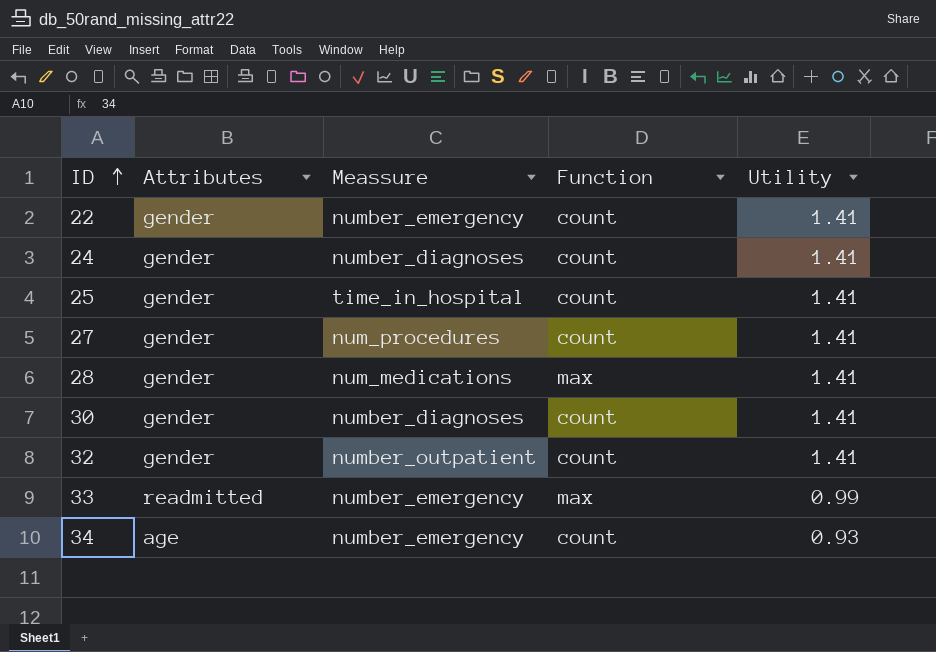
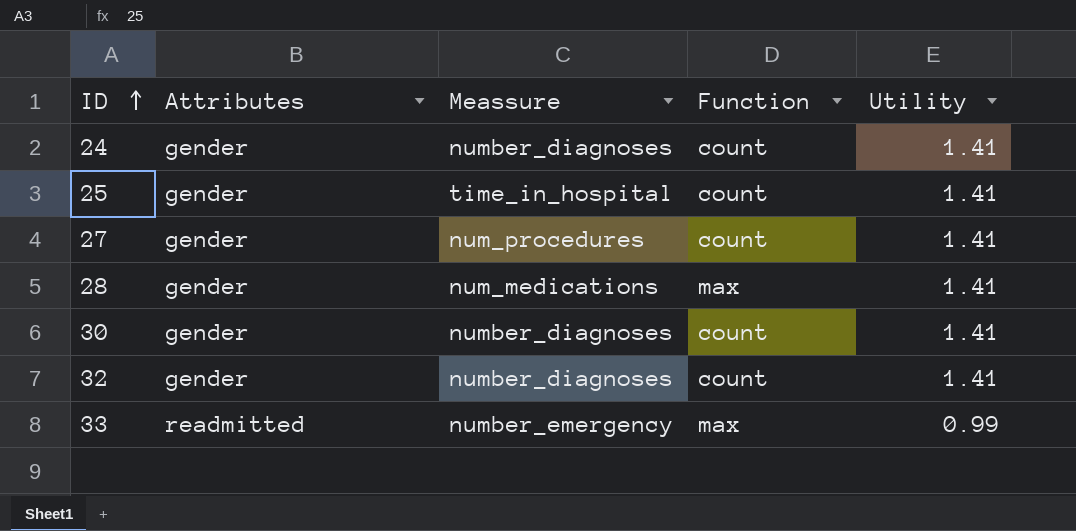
row 22: gender | number_emergency | count | 1.41 -> none
row 34: age | number_emergency | count | 0.93 -> none
32 | Meassure: number_outpatient -> number_diagnoses

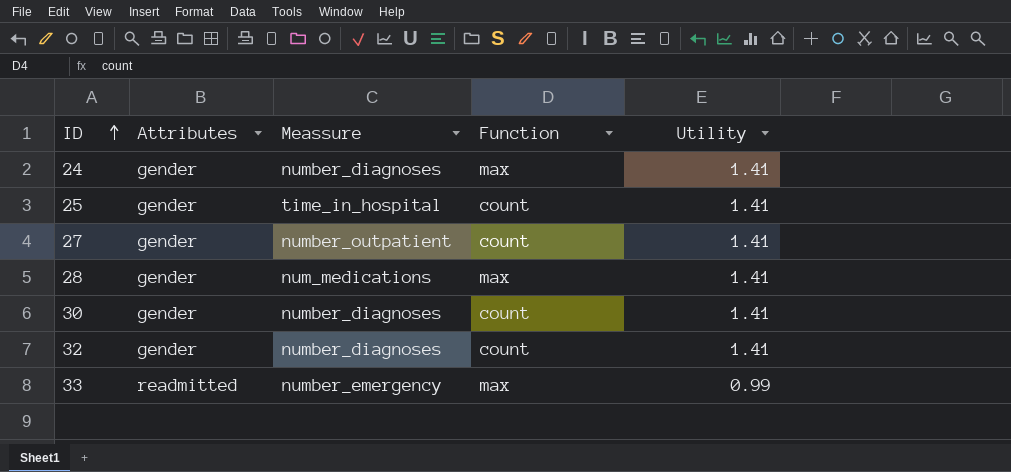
24 | Function: count -> max
27 | Meassure: num_procedures -> number_outpatient

